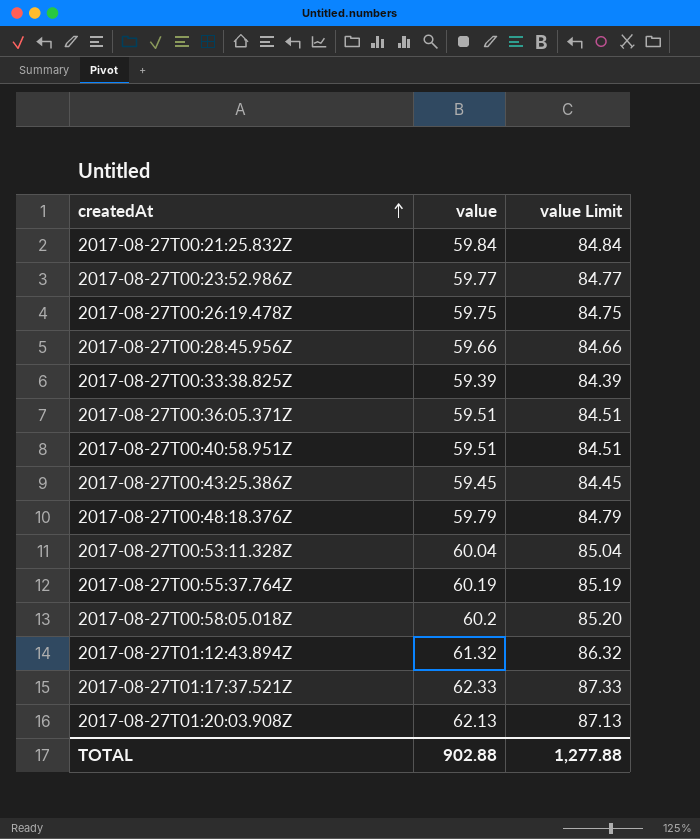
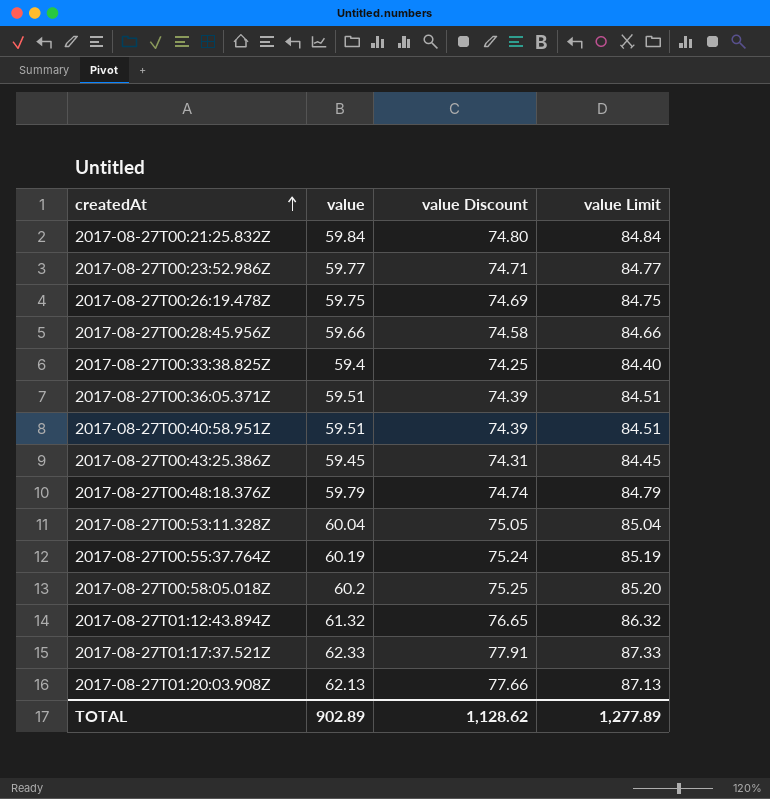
column value Discount | formula: none -> [value] * 1.25
2017-08-27T00:33:38.825Z | value: 59.39 -> 59.4
2017-08-27T00:33:38.825Z | value Limit: 84.39 -> 84.40
TOTAL | value: 902.88 -> 902.89
TOTAL | value Limit: 1,277.88 -> 1,277.89

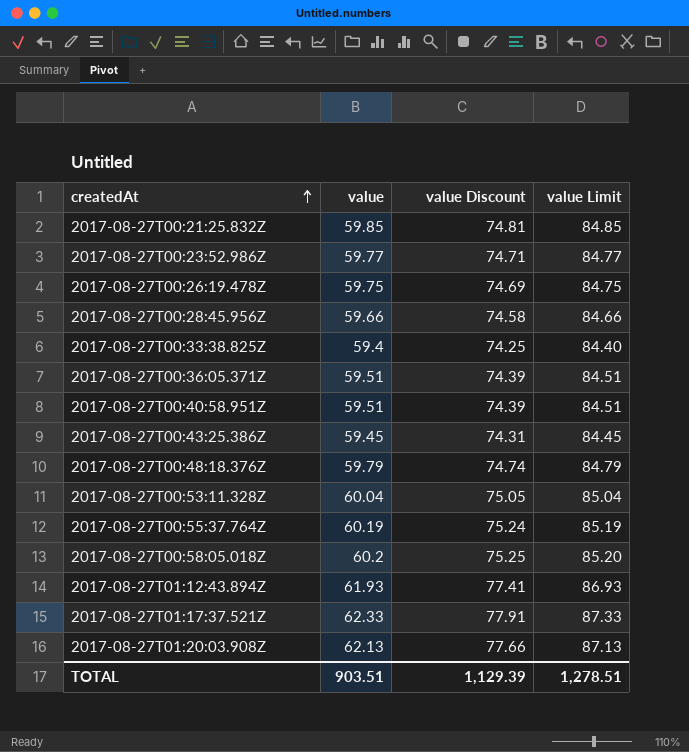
2017-08-27T00:21:25.832Z | value: 59.84 -> 59.85
2017-08-27T00:21:25.832Z | value Discount: 74.80 -> 74.81
2017-08-27T00:21:25.832Z | value Limit: 84.84 -> 84.85
2017-08-27T01:12:43.894Z | value: 61.32 -> 61.93
2017-08-27T01:12:43.894Z | value Discount: 76.65 -> 77.41
2017-08-27T01:12:43.894Z | value Limit: 86.32 -> 86.93
TOTAL | value: 902.89 -> 903.51
TOTAL | value Discount: 1,128.62 -> 1,129.39
TOTAL | value Limit: 1,277.89 -> 1,278.51

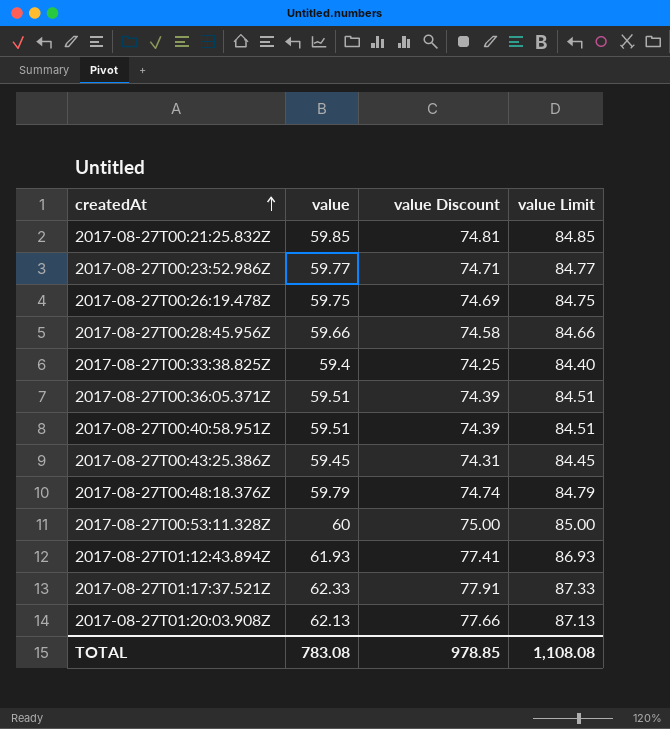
row 2017-08-27T00:55:37.764Z: 60.19 | 75.24 | 85.19 -> none
row 2017-08-27T00:58:05.018Z: 60.2 | 75.25 | 85.20 -> none
2017-08-27T00:53:11.328Z | value: 60.04 -> 60
2017-08-27T00:53:11.328Z | value Discount: 75.05 -> 75.00
2017-08-27T00:53:11.328Z | value Limit: 85.04 -> 85.00
TOTAL | value: 903.51 -> 783.08
TOTAL | value Discount: 1,129.39 -> 978.85
TOTAL | value Limit: 1,278.51 -> 1,108.08

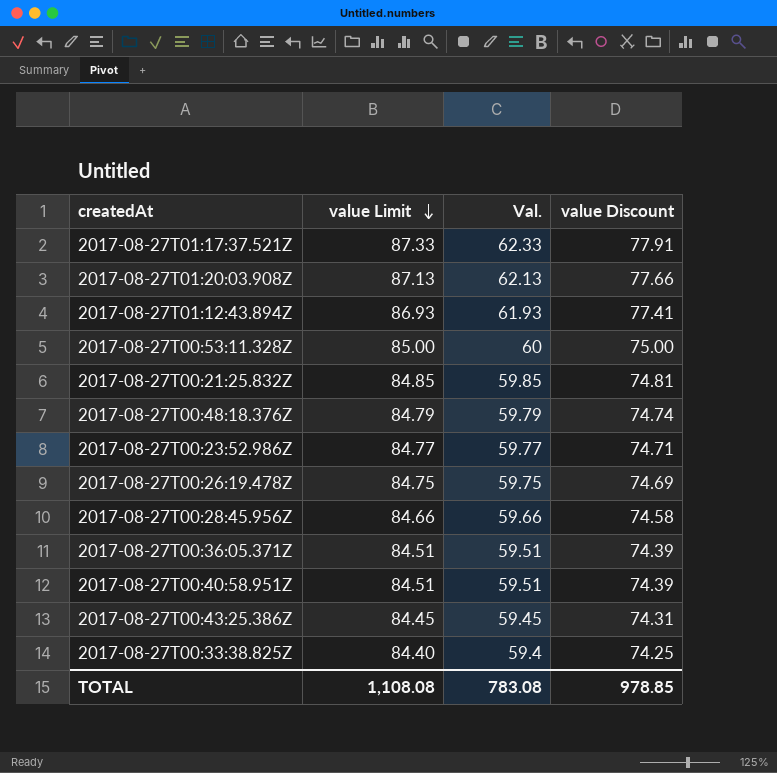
row order: createdAt ascending -> value Limit descending
column value Limit | position: 4 -> 2
column name: value -> Val.

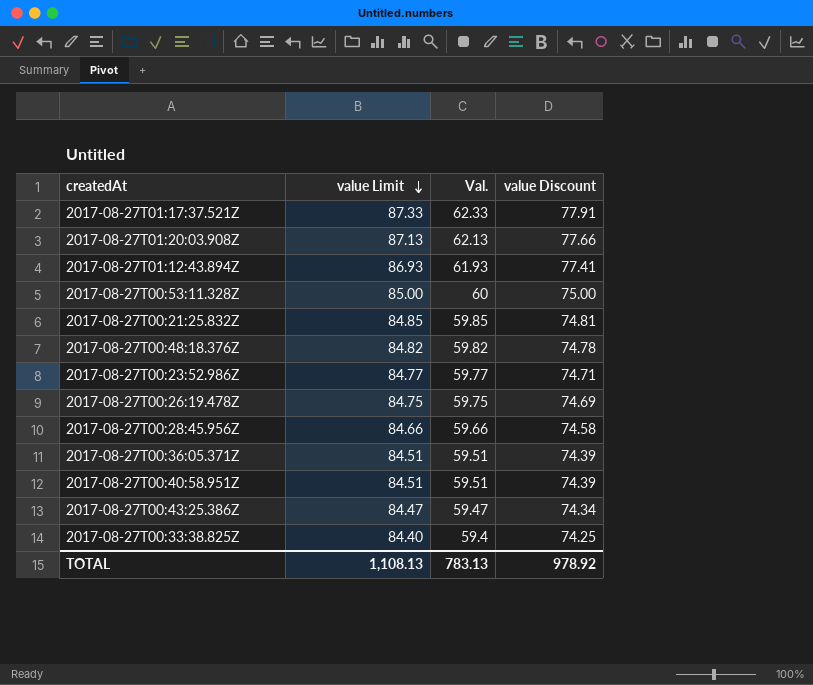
2017-08-27T00:48:18.376Z | value Limit: 84.79 -> 84.82
2017-08-27T00:48:18.376Z | Val.: 59.79 -> 59.82
2017-08-27T00:48:18.376Z | value Discount: 74.74 -> 74.78
2017-08-27T00:43:25.386Z | value Limit: 84.45 -> 84.47
2017-08-27T00:43:25.386Z | Val.: 59.45 -> 59.47
2017-08-27T00:43:25.386Z | value Discount: 74.31 -> 74.34
TOTAL | value Limit: 1,108.08 -> 1,108.13
TOTAL | Val.: 783.08 -> 783.13
TOTAL | value Discount: 978.85 -> 978.92

